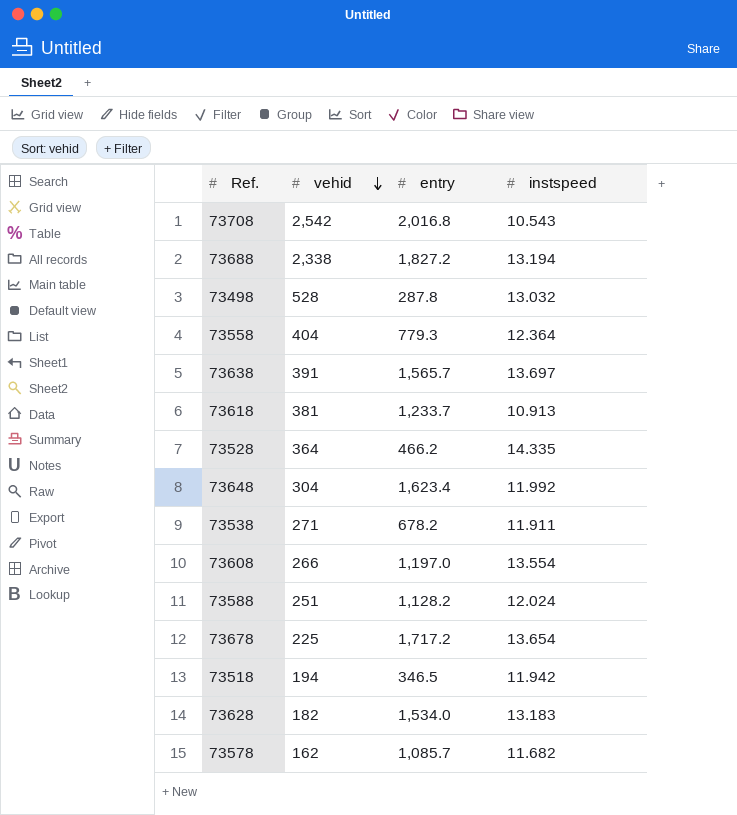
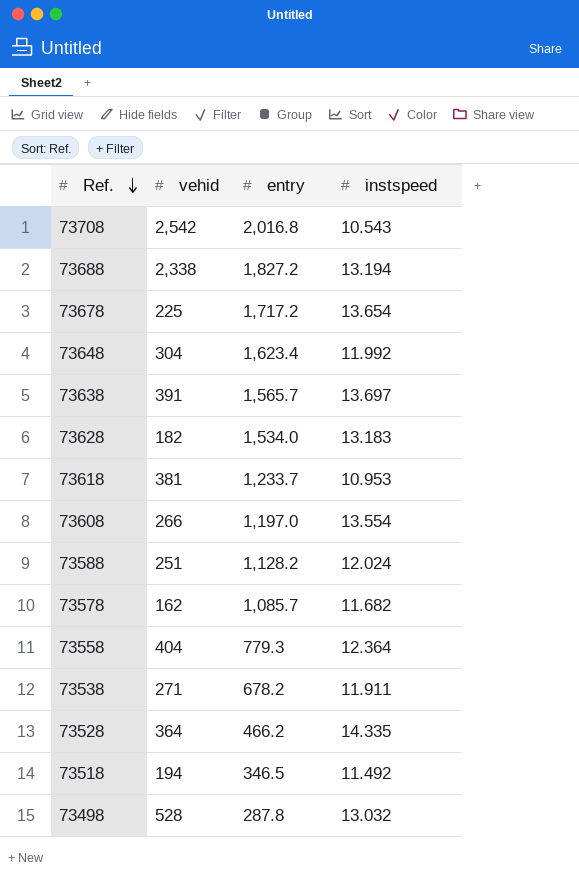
row order: vehid descending -> Ref. descending
73618 | instspeed: 10.913 -> 10.953
73518 | instspeed: 11.942 -> 11.492

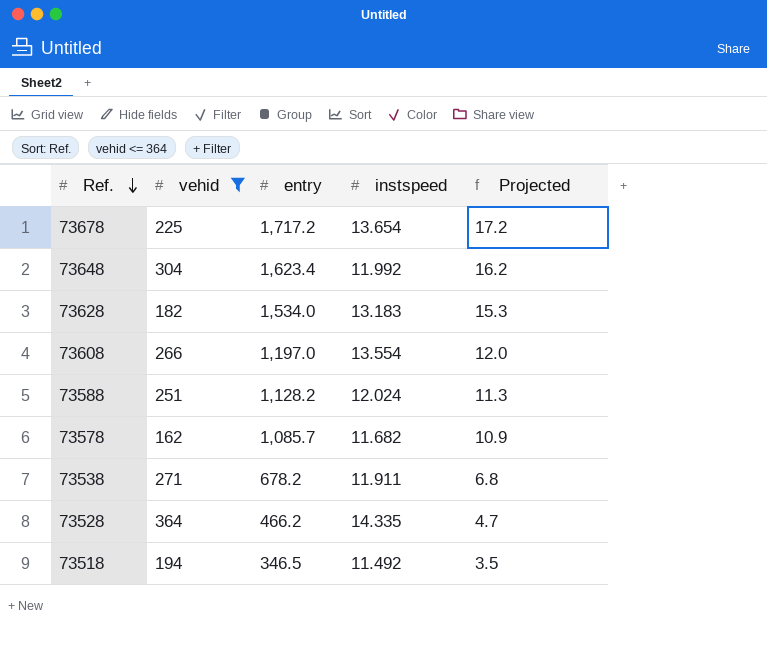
filter: none -> vehid <= 364
column Projected | formula: none -> [entry] * 0.01

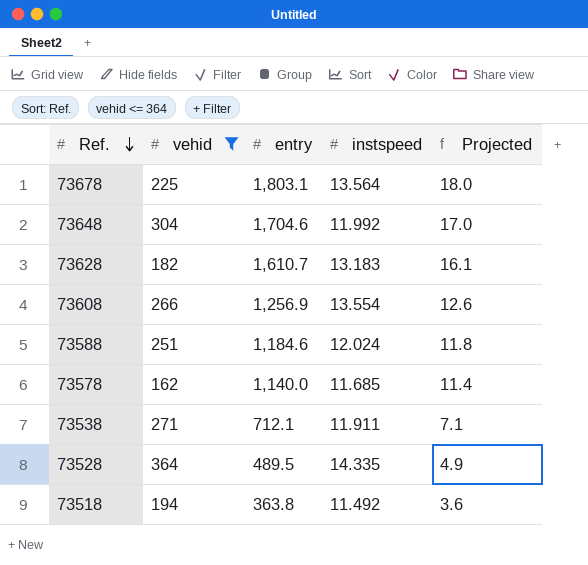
73678 | entry: 1,717.2 -> 1,803.1
73678 | instspeed: 13.654 -> 13.564
73678 | Projected: 17.2 -> 18.0
73648 | entry: 1,623.4 -> 1,704.6
73648 | Projected: 16.2 -> 17.0
73628 | entry: 1,534.0 -> 1,610.7
73628 | Projected: 15.3 -> 16.1
73608 | entry: 1,197.0 -> 1,256.9
73608 | Projected: 12.0 -> 12.6
73588 | entry: 1,128.2 -> 1,184.6
73588 | Projected: 11.3 -> 11.8
73578 | entry: 1,085.7 -> 1,140.0
73578 | instspeed: 11.682 -> 11.685
73578 | Projected: 10.9 -> 11.4
73538 | entry: 678.2 -> 712.1
73538 | Projected: 6.8 -> 7.1
73528 | entry: 466.2 -> 489.5
73528 | Projected: 4.7 -> 4.9
73518 | entry: 346.5 -> 363.8
73518 | Projected: 3.5 -> 3.6

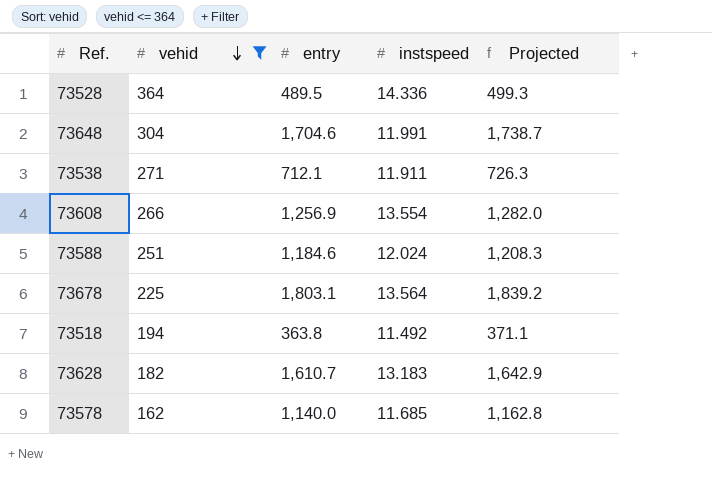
row order: Ref. descending -> vehid descending
column Projected | formula: [entry] * 0.01 -> [entry] * 1.02
73528 | instspeed: 14.335 -> 14.336
73648 | instspeed: 11.992 -> 11.991

